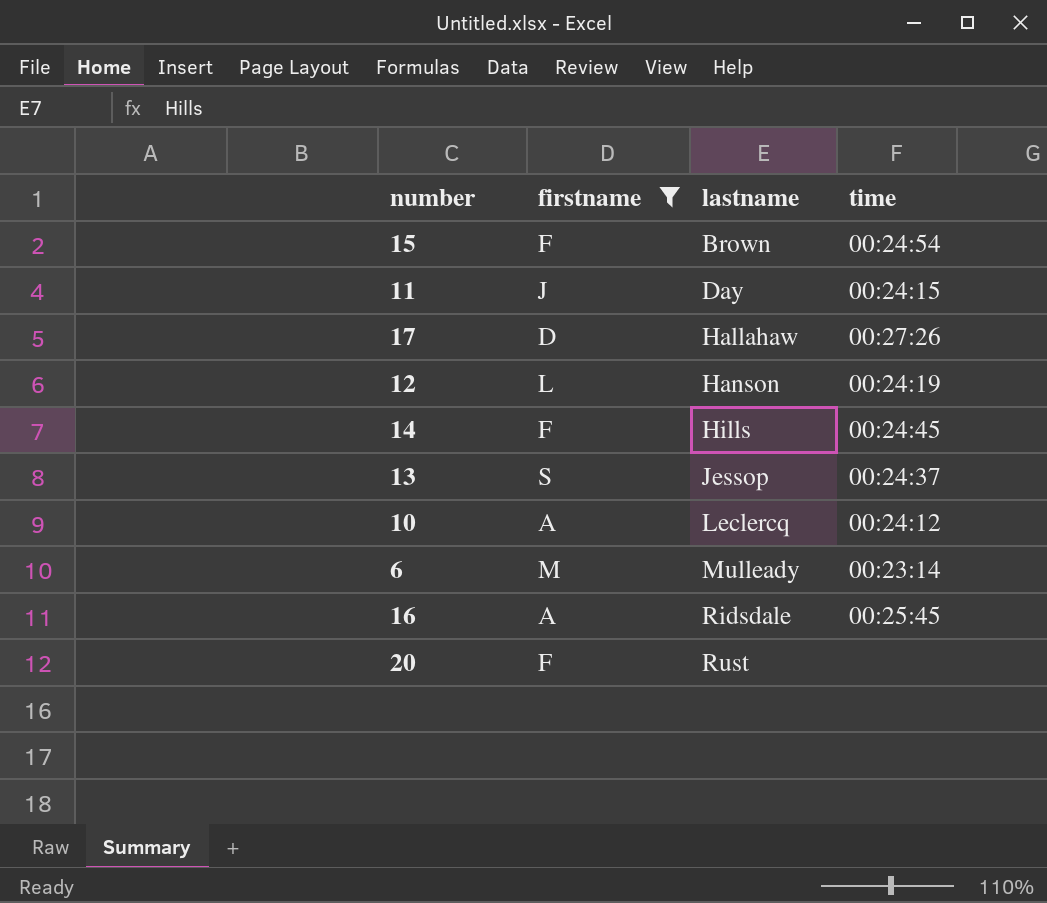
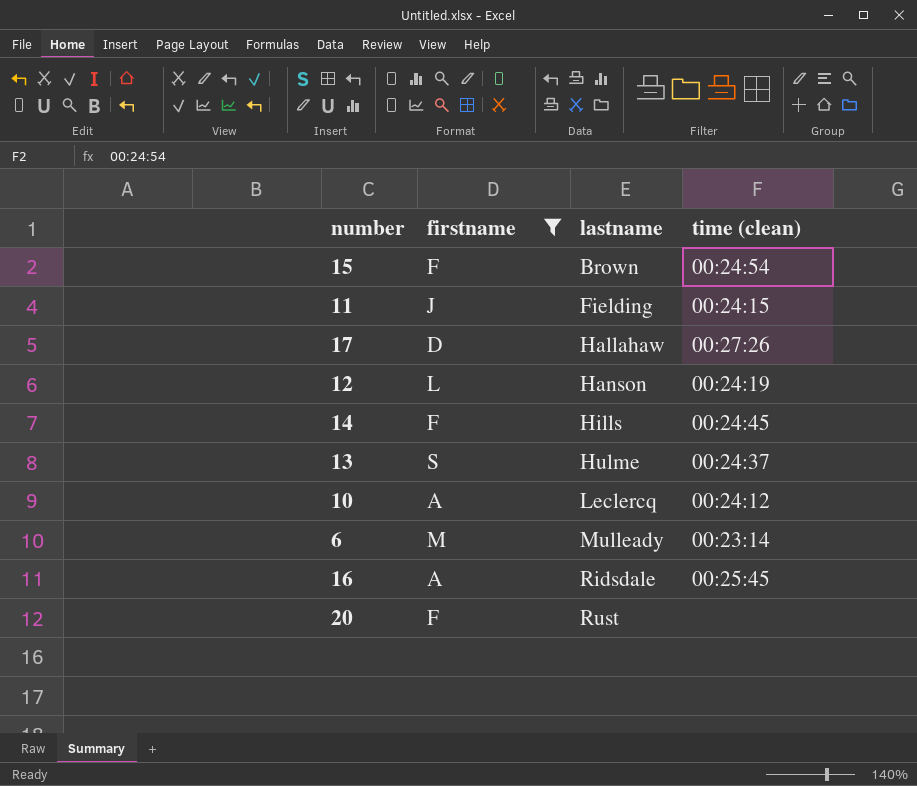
column name: time -> time (clean)
11 | lastname: Day -> Fielding
13 | lastname: Jessop -> Hulme

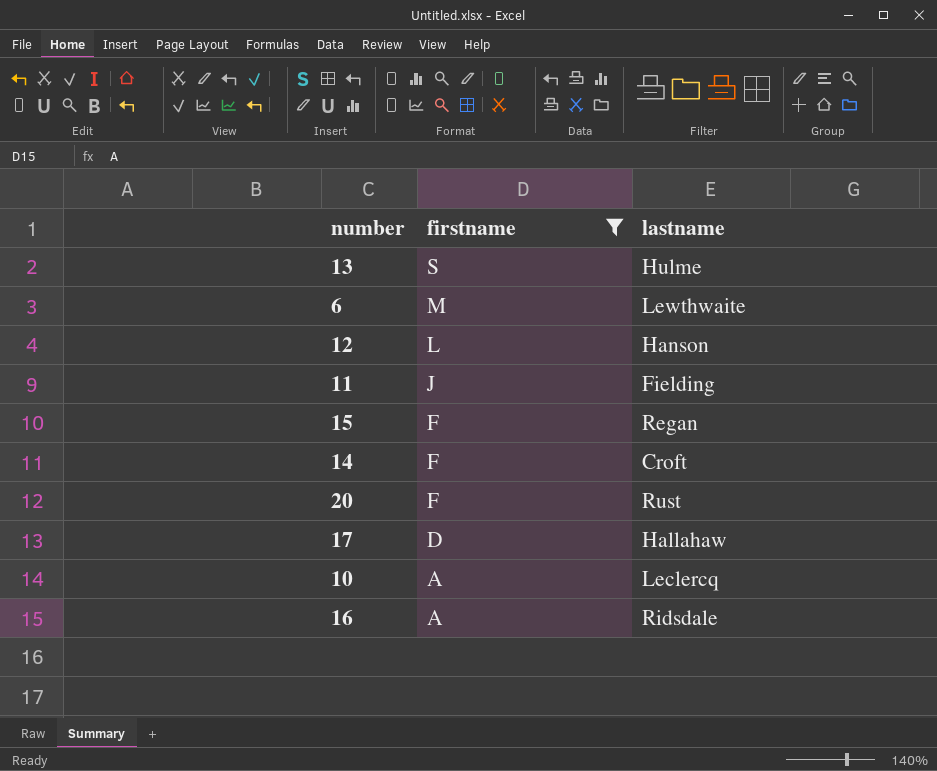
row order: lastname ascending -> firstname descending
column time (clean) | position: 4 -> none
6 | lastname: Mulleady -> Lewthwaite
15 | lastname: Brown -> Regan
14 | lastname: Hills -> Croft

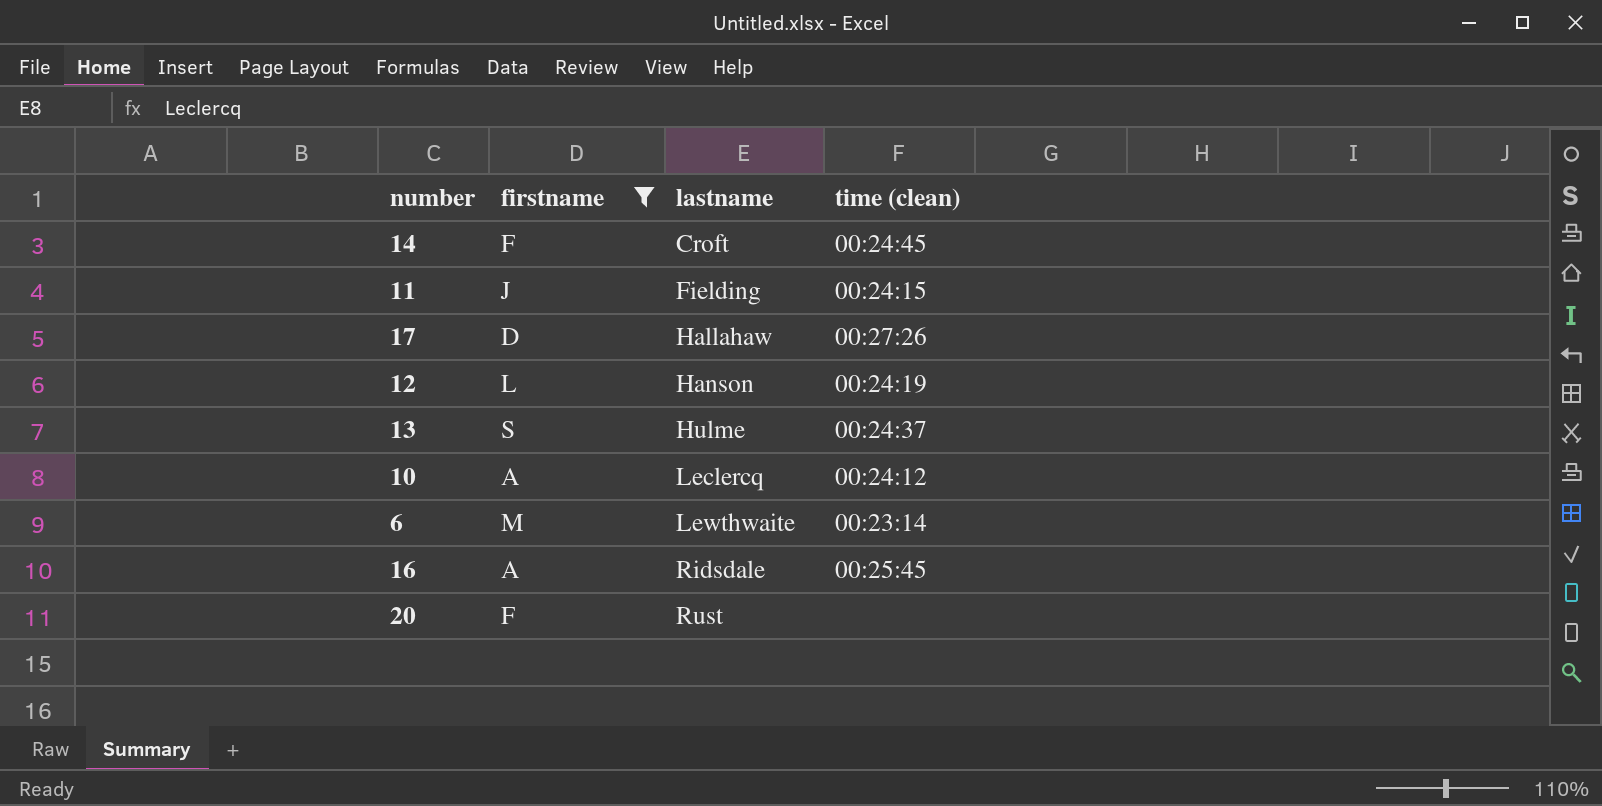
row order: firstname descending -> lastname ascending
column time (clean) | position: none -> 4
row 15: F | Regan -> none

